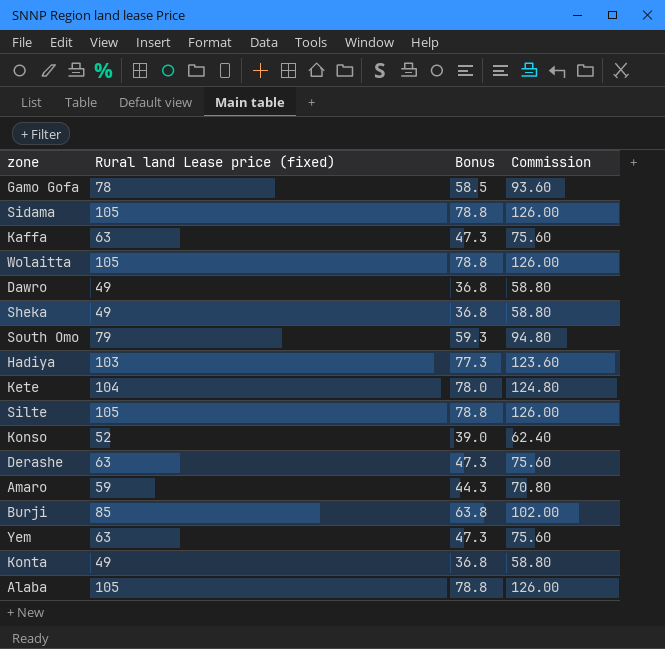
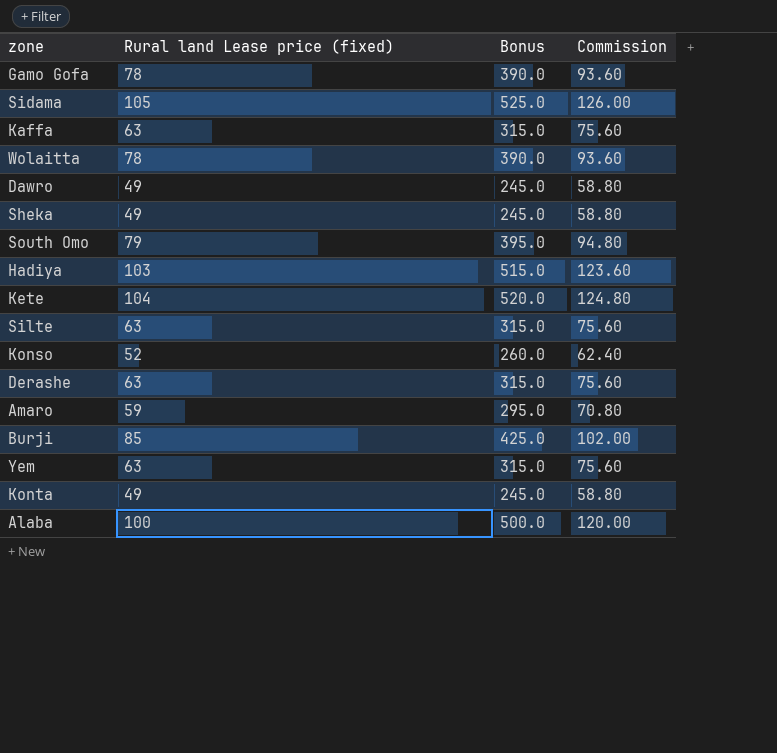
column Bonus | formula: [Rural land Lease price (fixed)] * 0.75 -> [Rural land Lease price (fixed)] * 5
Wolaitta | Rural land Lease price (fixed): 105 -> 78
Wolaitta | Commission: 126.00 -> 93.60
Silte | Rural land Lease price (fixed): 105 -> 63
Silte | Commission: 126.00 -> 75.60
Alaba | Rural land Lease price (fixed): 105 -> 100
Alaba | Commission: 126.00 -> 120.00

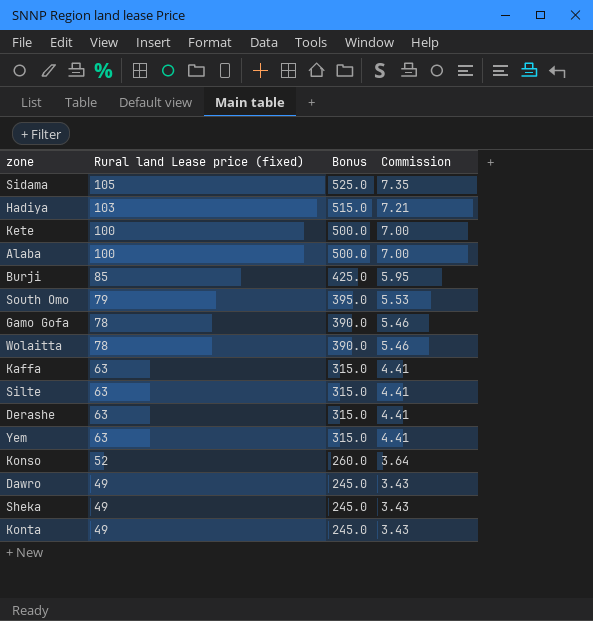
row order: none -> Rural land Lease price (fixed) descending
column Commission | formula: [Rural land Lease price (fixed)] * 1.2 -> [Rural land Lease price (fixed)] * 0.07
row Amaro: 59 | 295.0 | 70.80 -> none
Kete | Rural land Lease price (fixed): 104 -> 100
Kete | Bonus: 520.0 -> 500.0

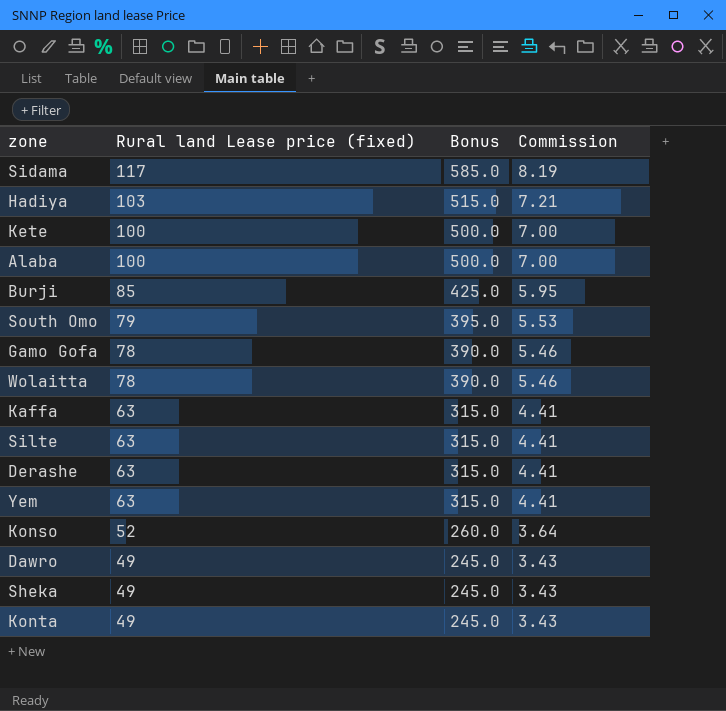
Sidama | Rural land Lease price (fixed): 105 -> 117
Sidama | Bonus: 525.0 -> 585.0
Sidama | Commission: 7.35 -> 8.19

